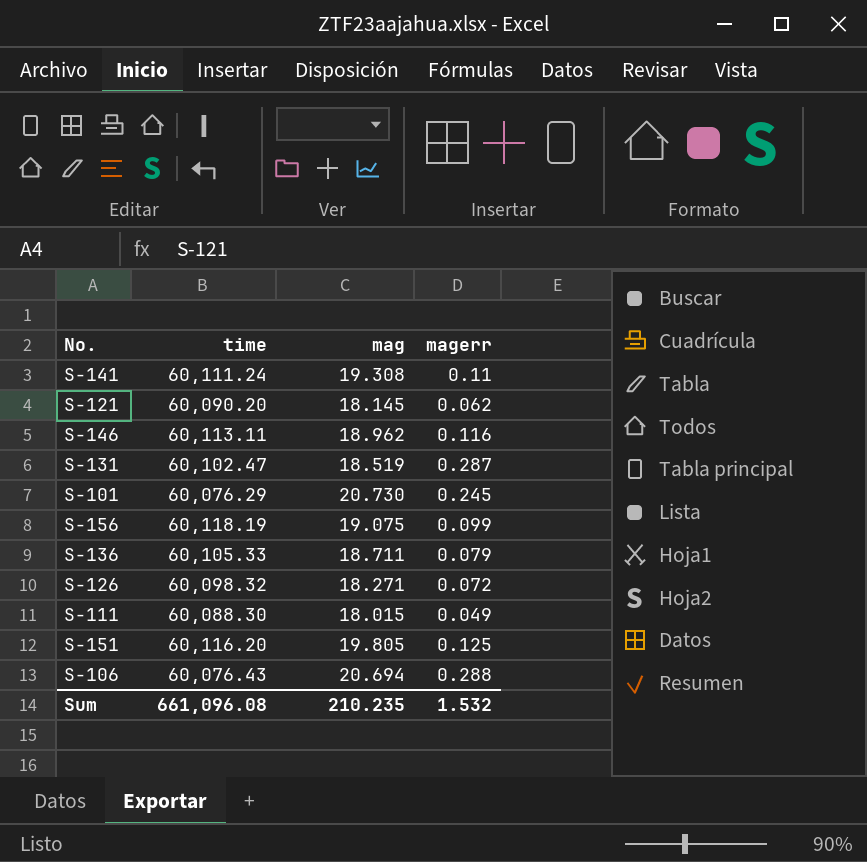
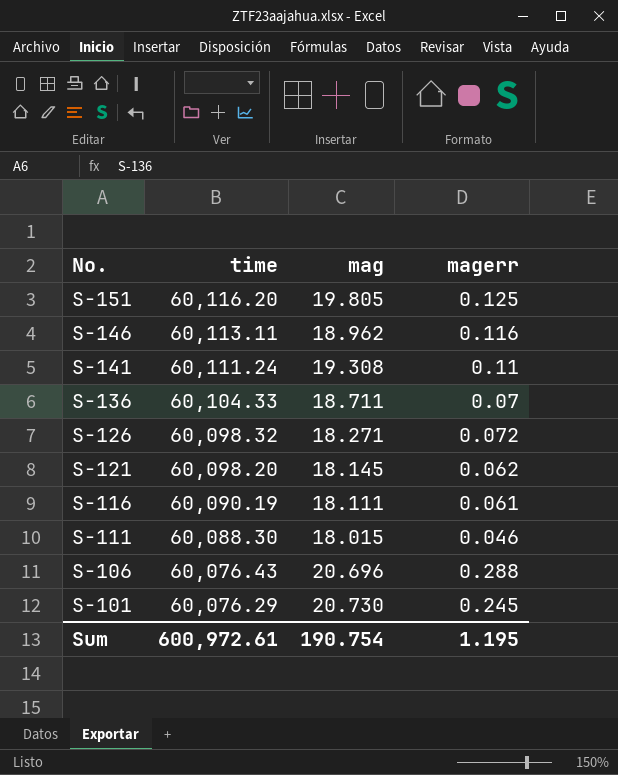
row order: none -> No. descending
row S-131: 60,102.47 | 18.519 | 0.287 -> none
row S-156: 60,118.19 | 19.075 | 0.099 -> none
S-136 | time: 60,105.33 -> 60,104.33
S-136 | magerr: 0.079 -> 0.07
S-121 | time: 60,090.20 -> 60,098.20
row S-116: none -> 60,090.19 | 18.111 | 0.061
S-111 | magerr: 0.049 -> 0.046
S-106 | mag: 20.694 -> 20.696
Sum | time: 661,096.08 -> 600,972.61
Sum | mag: 210.235 -> 190.754
Sum | magerr: 1.532 -> 1.195

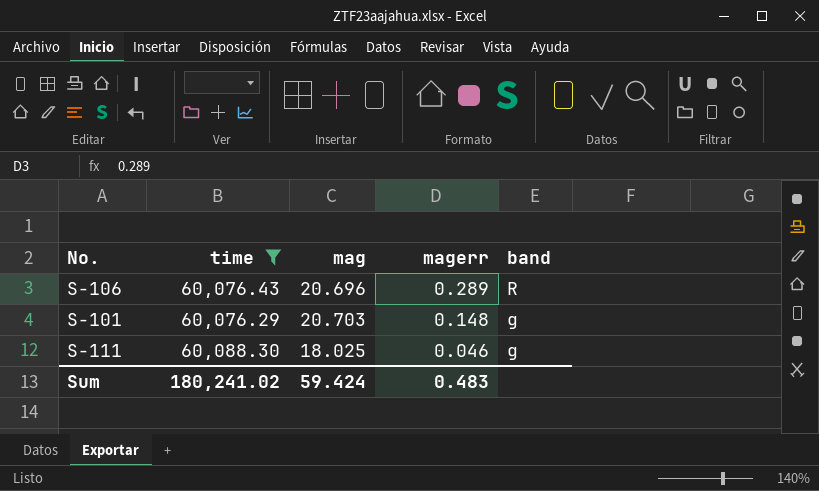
filter: none -> time <= 60,088.30
row order: No. descending -> magerr descending
column band | position: none -> 5
S-106 | magerr: 0.288 -> 0.289
S-101 | mag: 20.730 -> 20.703
S-101 | magerr: 0.245 -> 0.148
S-111 | mag: 18.015 -> 18.025
Sum | time: 600,972.61 -> 180,241.02
Sum | mag: 190.754 -> 59.424
Sum | magerr: 1.195 -> 0.483

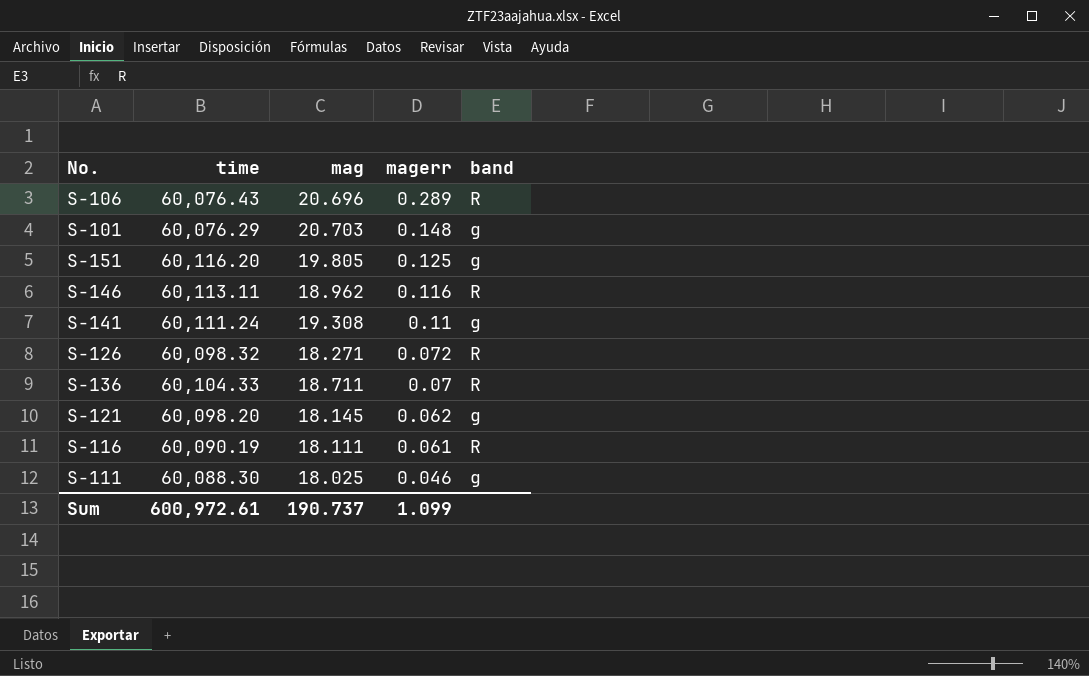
filter: time <= 60,088.30 -> none
Sum | time: 180,241.02 -> 600,972.61
Sum | mag: 59.424 -> 190.737
Sum | magerr: 0.483 -> 1.099

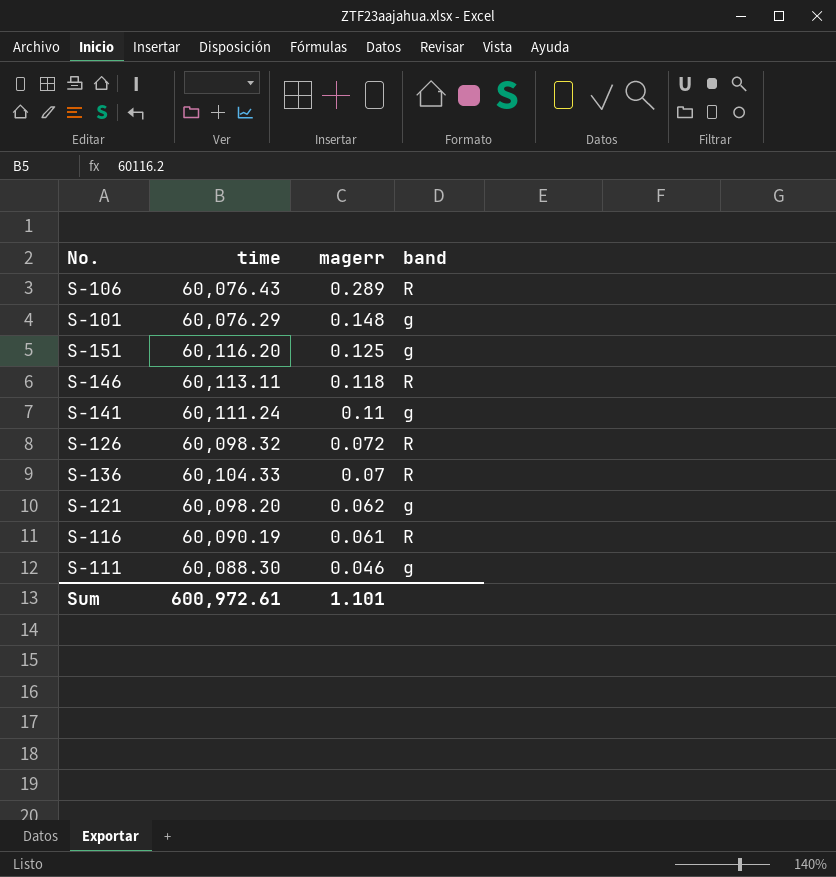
column mag | position: 3 -> none
S-146 | magerr: 0.116 -> 0.118
Sum | magerr: 1.099 -> 1.101

